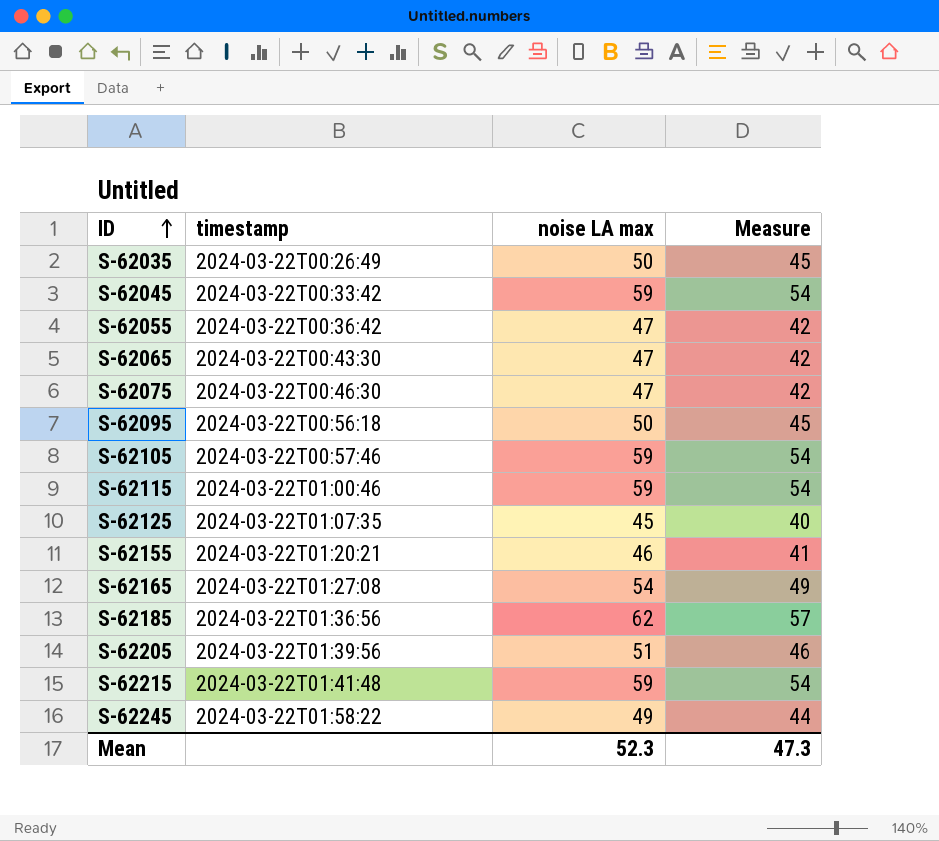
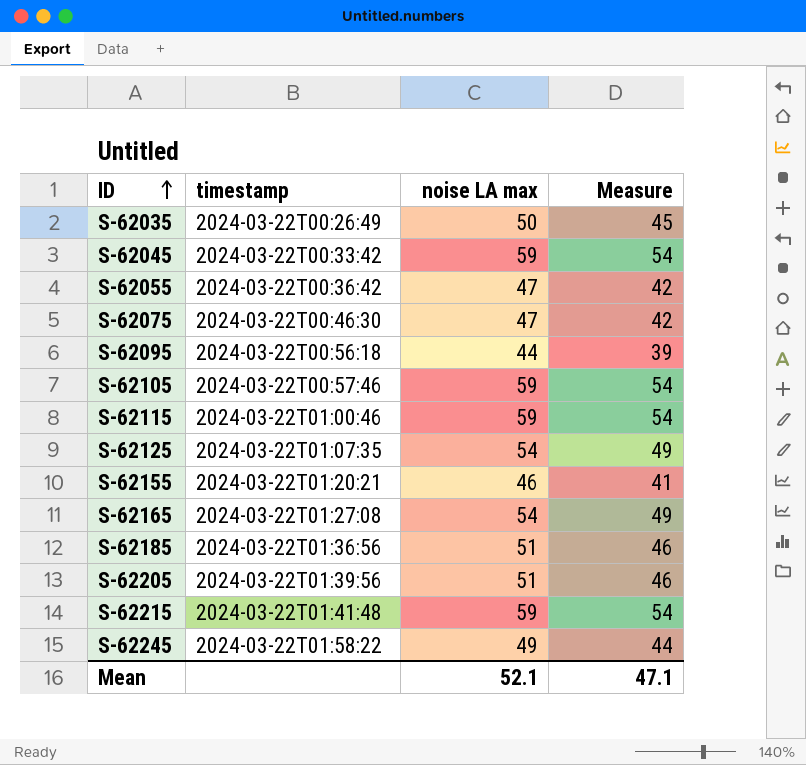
row S-62065: 2024-03-22T00:43:30 | 47 | 42 -> none
S-62095 | noise LA max: 50 -> 44
S-62095 | Measure: 45 -> 39
S-62125 | noise LA max: 45 -> 54
S-62125 | Measure: 40 -> 49
S-62185 | noise LA max: 62 -> 51
S-62185 | Measure: 57 -> 46
Mean | noise LA max: 52.3 -> 52.1
Mean | Measure: 47.3 -> 47.1

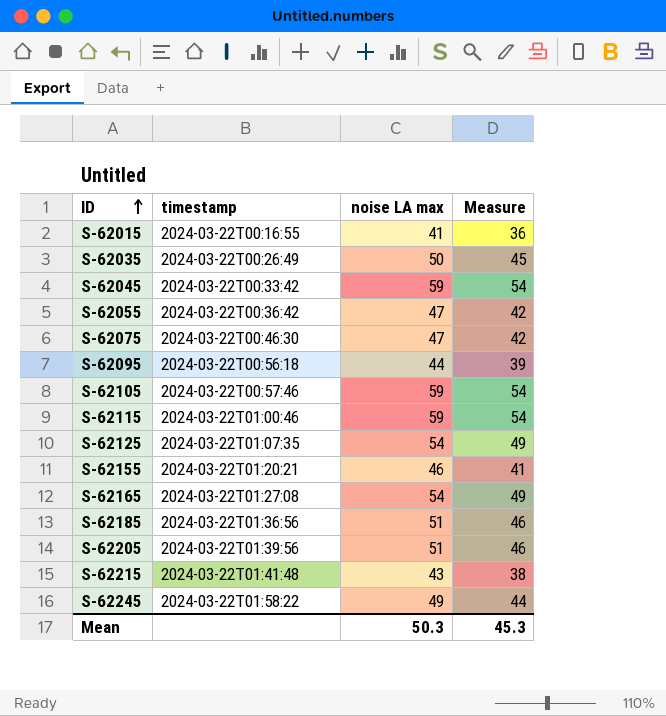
row S-62015: none -> 2024-03-22T00:16:55 | 41 | 36
S-62215 | noise LA max: 59 -> 43
S-62215 | Measure: 54 -> 38
Mean | noise LA max: 52.1 -> 50.3
Mean | Measure: 47.1 -> 45.3

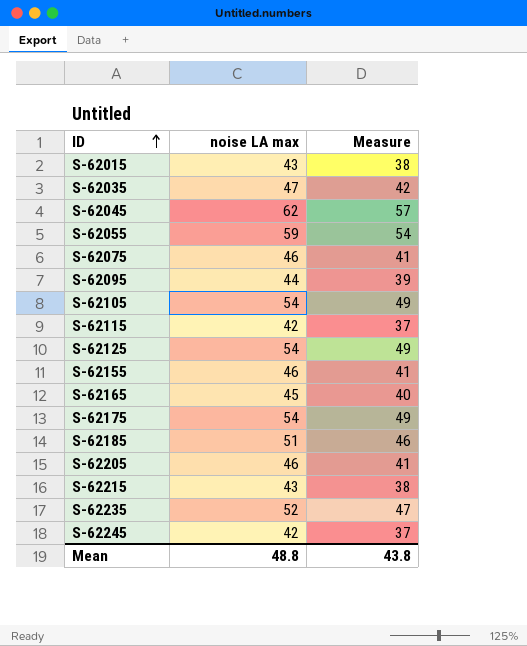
column timestamp | position: 2 -> none
S-62015 | noise LA max: 41 -> 43
S-62015 | Measure: 36 -> 38
S-62035 | noise LA max: 50 -> 47
S-62035 | Measure: 45 -> 42
S-62045 | noise LA max: 59 -> 62
S-62045 | Measure: 54 -> 57
S-62055 | noise LA max: 47 -> 59
S-62055 | Measure: 42 -> 54
S-62075 | noise LA max: 47 -> 46
S-62075 | Measure: 42 -> 41
S-62105 | noise LA max: 59 -> 54
S-62105 | Measure: 54 -> 49
S-62115 | noise LA max: 59 -> 42
S-62115 | Measure: 54 -> 37
S-62165 | noise LA max: 54 -> 45
S-62165 | Measure: 49 -> 40
row S-62175: none -> 54 | 49
S-62205 | noise LA max: 51 -> 46
S-62205 | Measure: 46 -> 41
row S-62235: none -> 52 | 47
S-62245 | noise LA max: 49 -> 42
S-62245 | Measure: 44 -> 37
Mean | noise LA max: 50.3 -> 48.8
Mean | Measure: 45.3 -> 43.8

